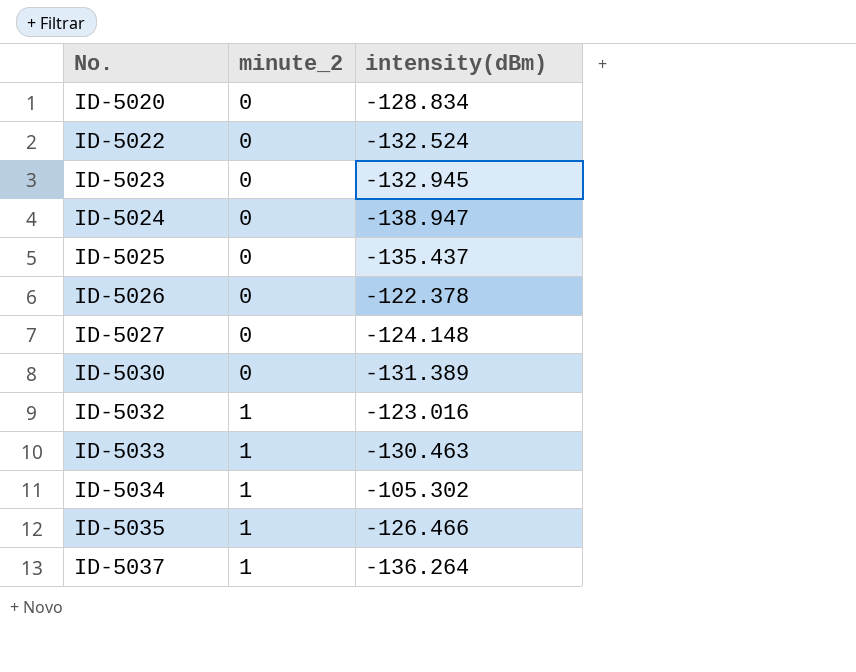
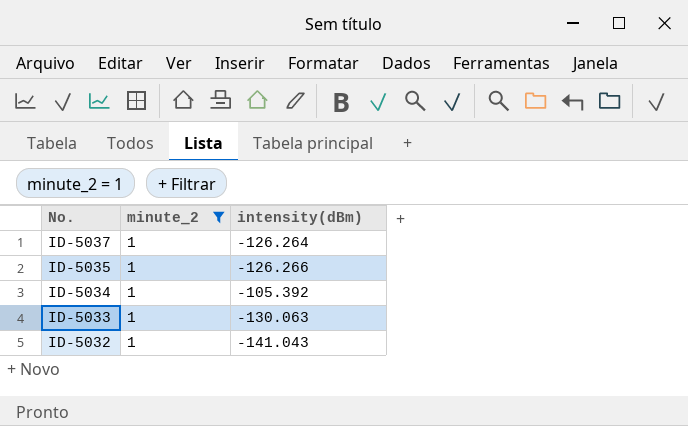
filter: none -> minute_2 = 1
row order: No. ascending -> No. descending
ID-5037 | intensity(dBm): -136.264 -> -126.264
ID-5035 | intensity(dBm): -126.466 -> -126.266
ID-5034 | intensity(dBm): -105.302 -> -105.392
ID-5033 | intensity(dBm): -130.463 -> -130.063
ID-5032 | intensity(dBm): -123.016 -> -141.043

